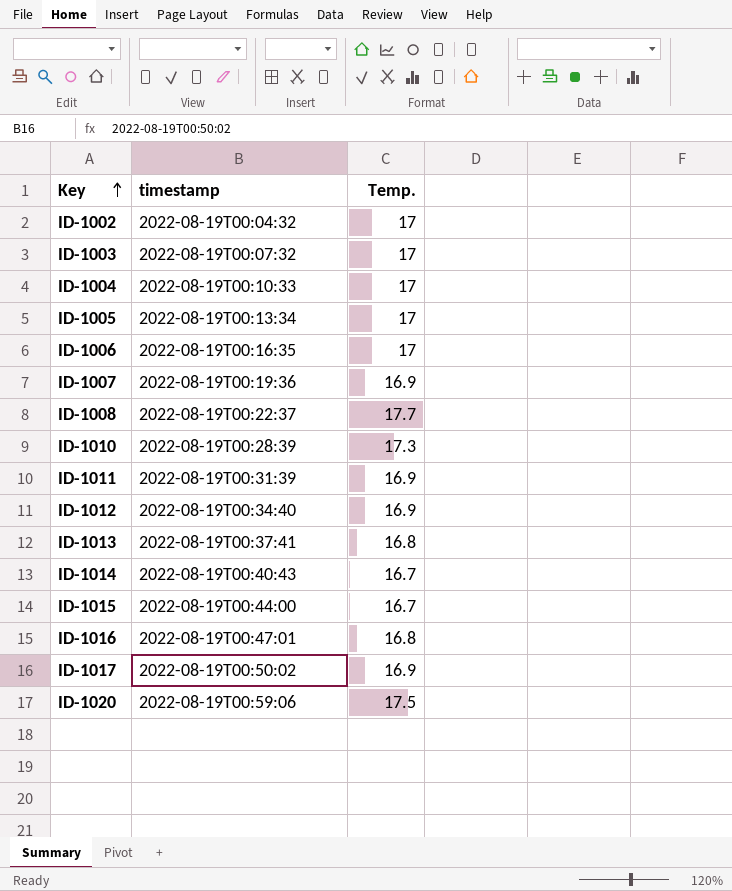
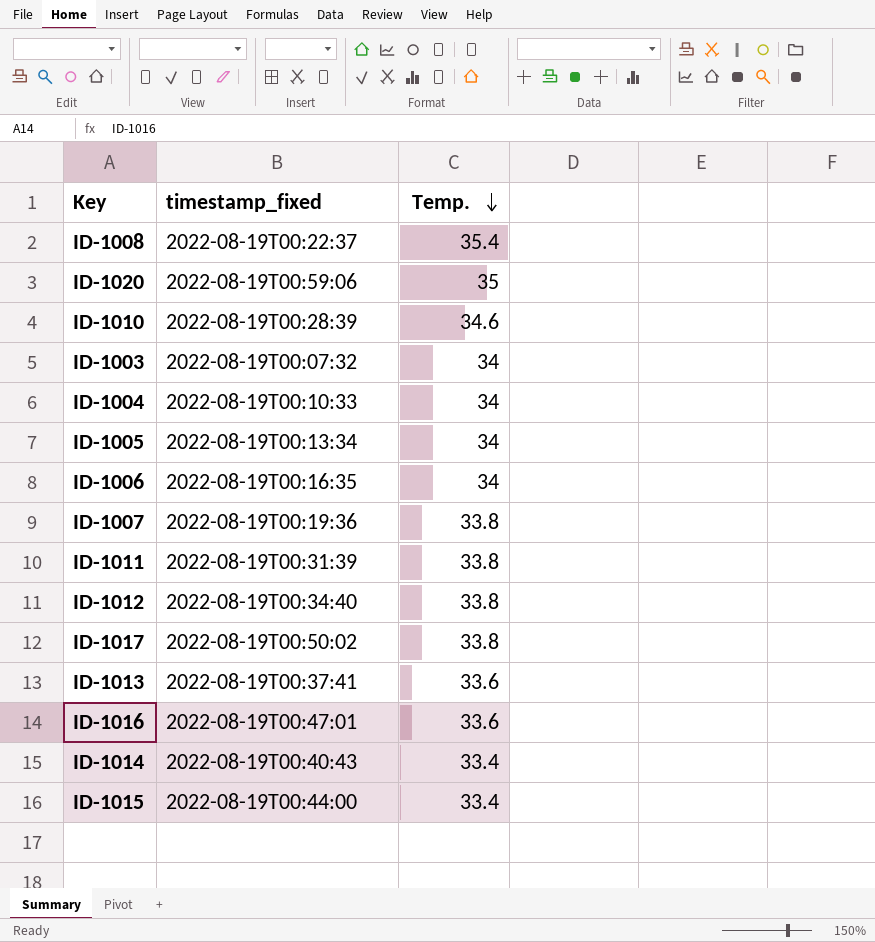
row order: Key ascending -> Temp. descending
column name: timestamp -> timestamp_fixed
row ID-1002: 2022-08-19T00:04:32 | 17 -> none
ID-1008 | Temp.: 17.7 -> 35.4
ID-1020 | Temp.: 17.5 -> 35
ID-1010 | Temp.: 17.3 -> 34.6
ID-1003 | Temp.: 17 -> 34
ID-1004 | Temp.: 17 -> 34
ID-1005 | Temp.: 17 -> 34
ID-1006 | Temp.: 17 -> 34
ID-1007 | Temp.: 16.9 -> 33.8
ID-1011 | Temp.: 16.9 -> 33.8
ID-1012 | Temp.: 16.9 -> 33.8
ID-1017 | Temp.: 16.9 -> 33.8
ID-1013 | Temp.: 16.8 -> 33.6
ID-1016 | Temp.: 16.8 -> 33.6
ID-1014 | Temp.: 16.7 -> 33.4
ID-1015 | Temp.: 16.7 -> 33.4

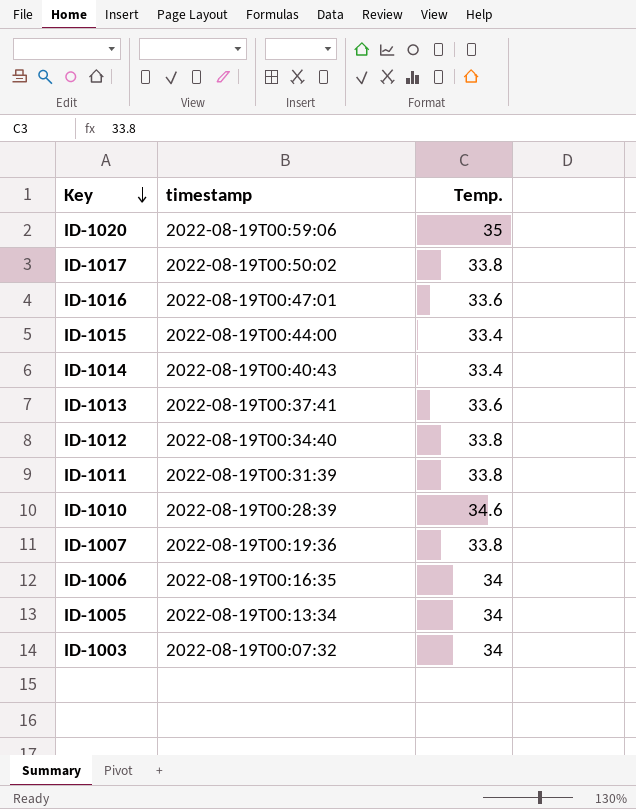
row order: Temp. descending -> Key descending
column name: timestamp_fixed -> timestamp
row ID-1008: 2022-08-19T00:22:37 | 35.4 -> none
row ID-1004: 2022-08-19T00:10:33 | 34 -> none

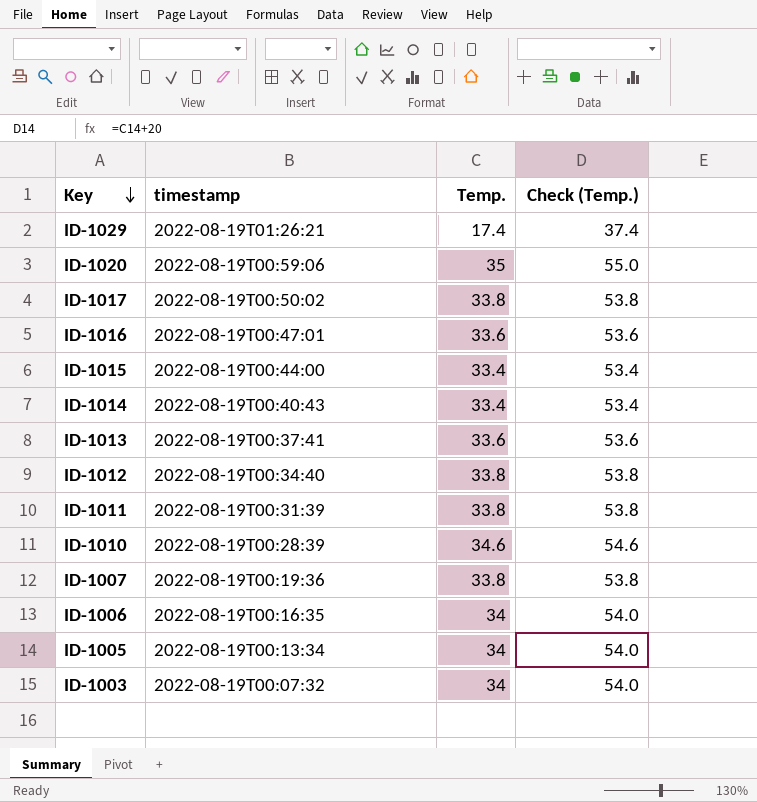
column Check (Temp.) | formula: none -> [Temp.] + 20
row ID-1029: none -> 2022-08-19T01:26:21 | 17.4 | 37.4

